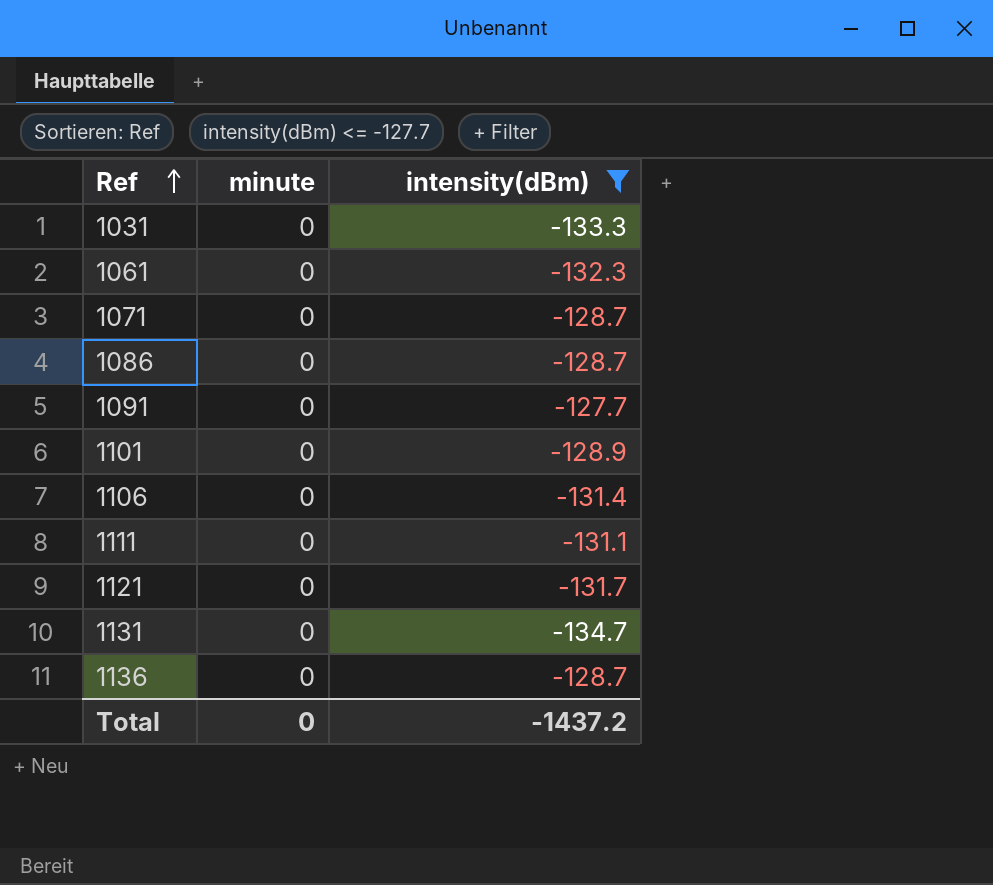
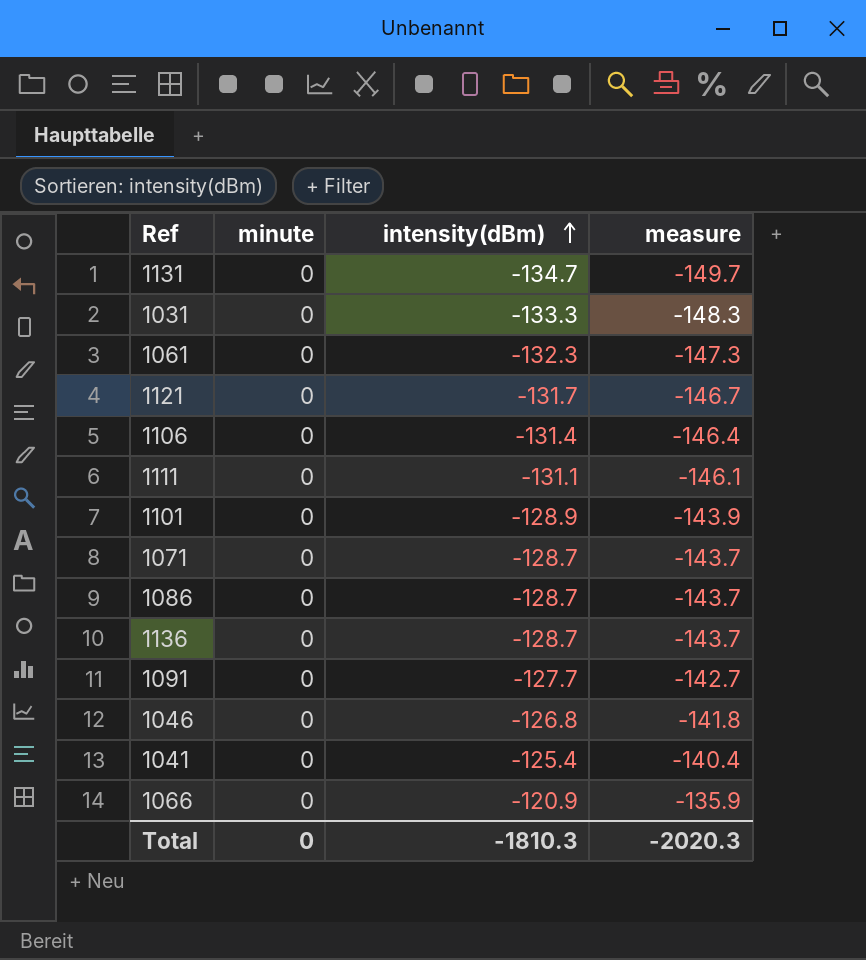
filter: intensity(dBm) <= -127.7 -> none
row order: Ref ascending -> intensity(dBm) ascending
column measure | formula: none -> [intensity(dBm)] - 15
Total | intensity(dBm): -1437.2 -> -1810.3

